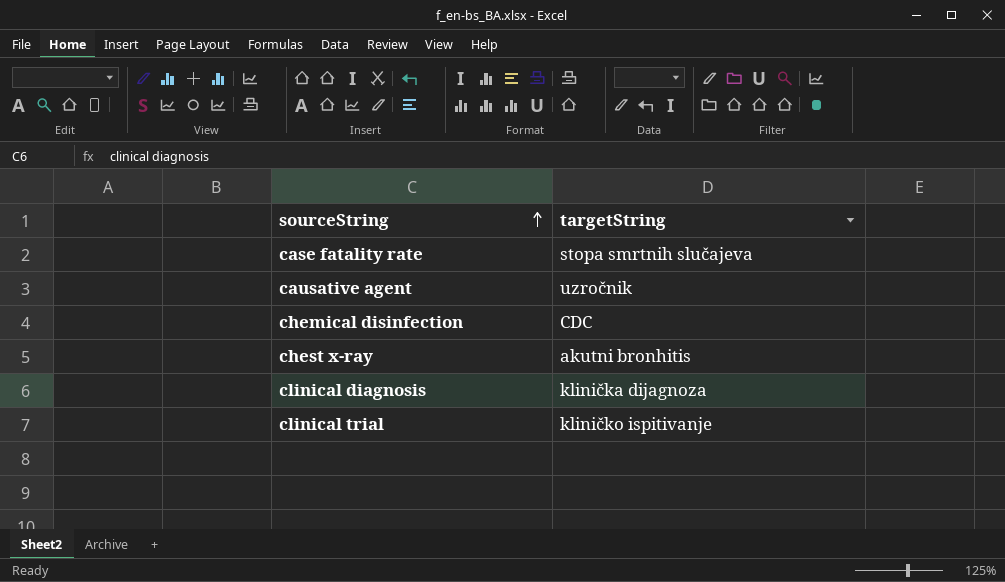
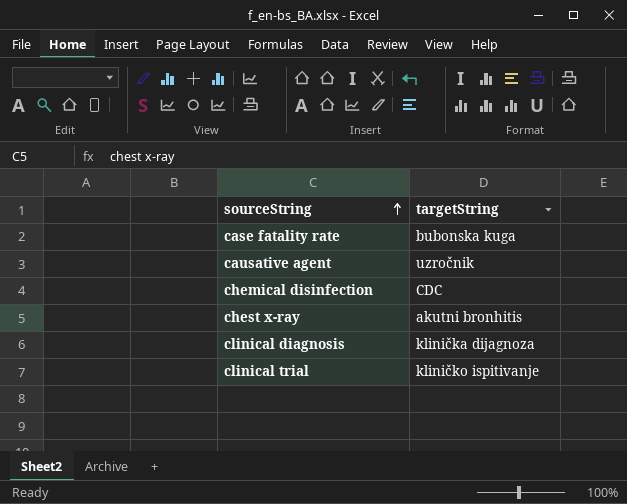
case fatality rate | targetString: stopa smrtnih slučajeva -> bubonska kuga

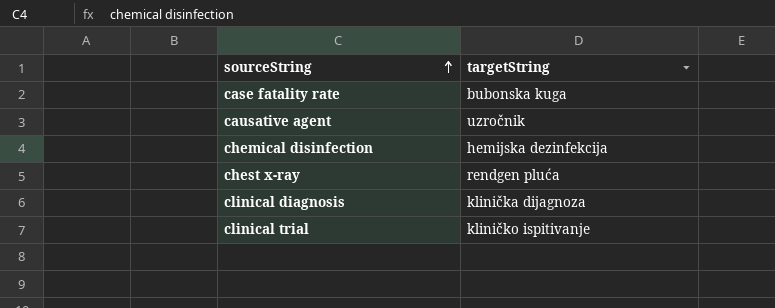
chemical disinfection | targetString: CDC -> hemijska dezinfekcija
chest x-ray | targetString: akutni bronhitis -> rendgen pluća

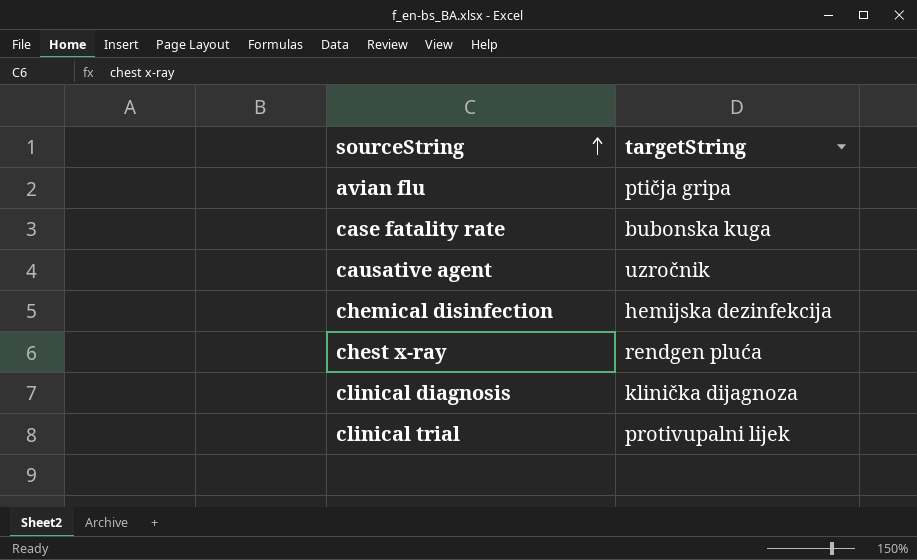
row avian flu: none -> ptičja gripa
clinical trial | targetString: kliničko ispitivanje -> protivupalni lijek

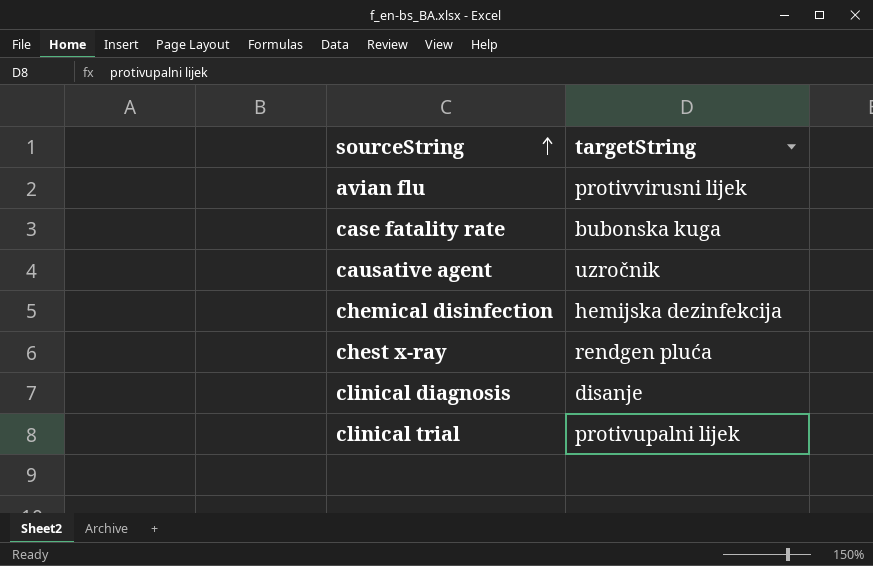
avian flu | targetString: ptičja gripa -> protivvirusni lijek
clinical diagnosis | targetString: klinička dijagnoza -> disanje

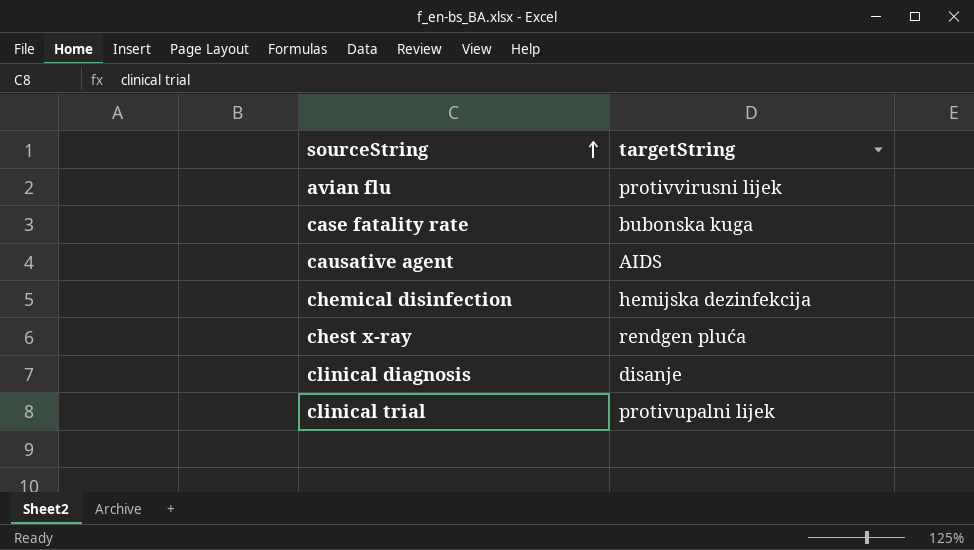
causative agent | targetString: uzročnik -> AIDS

